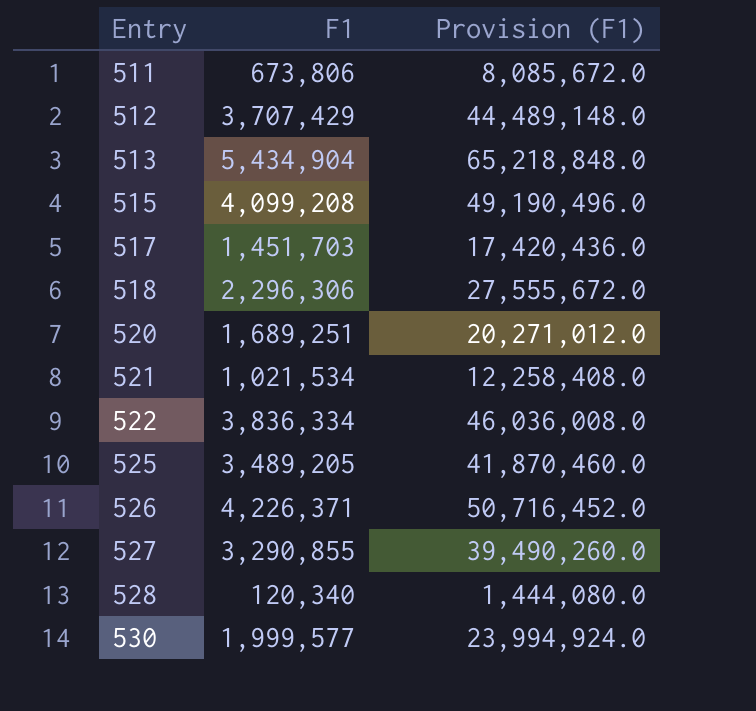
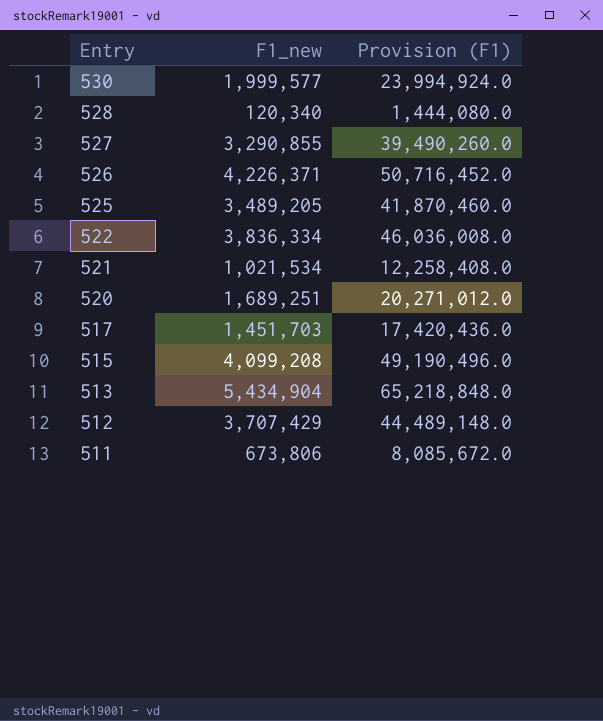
row order: Entry ascending -> Entry descending
column name: F1 -> F1_new
row 518: 2,296,306 | 27,555,672.0 -> none

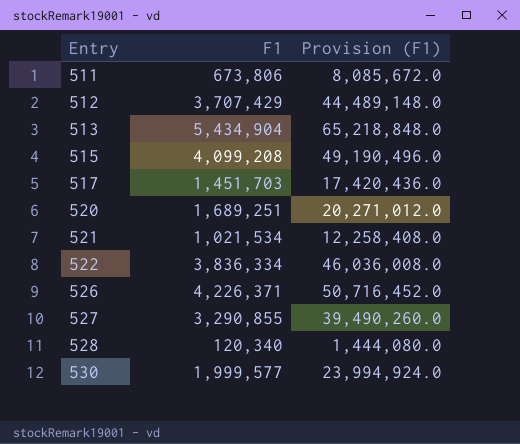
row order: Entry descending -> Entry ascending
column name: F1_new -> F1
row 525: 3,489,205 | 41,870,460.0 -> none

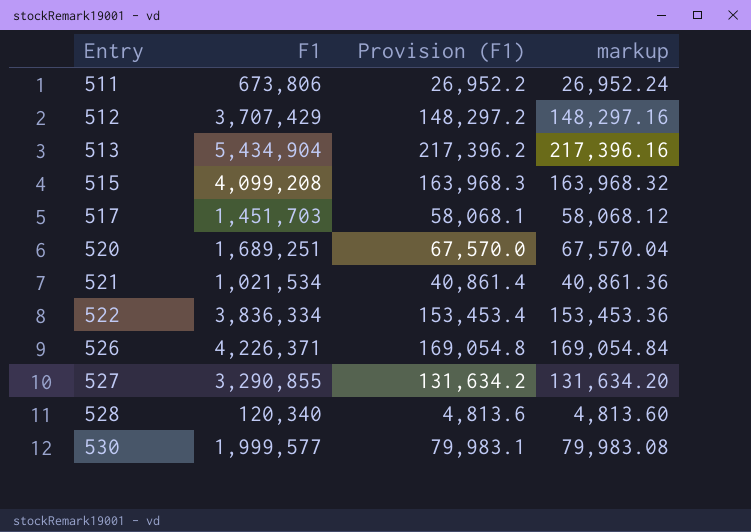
column Provision (F1) | formula: [F1] * 12 -> [F1] * 0.04
column markup | formula: none -> [F1] * 0.04

